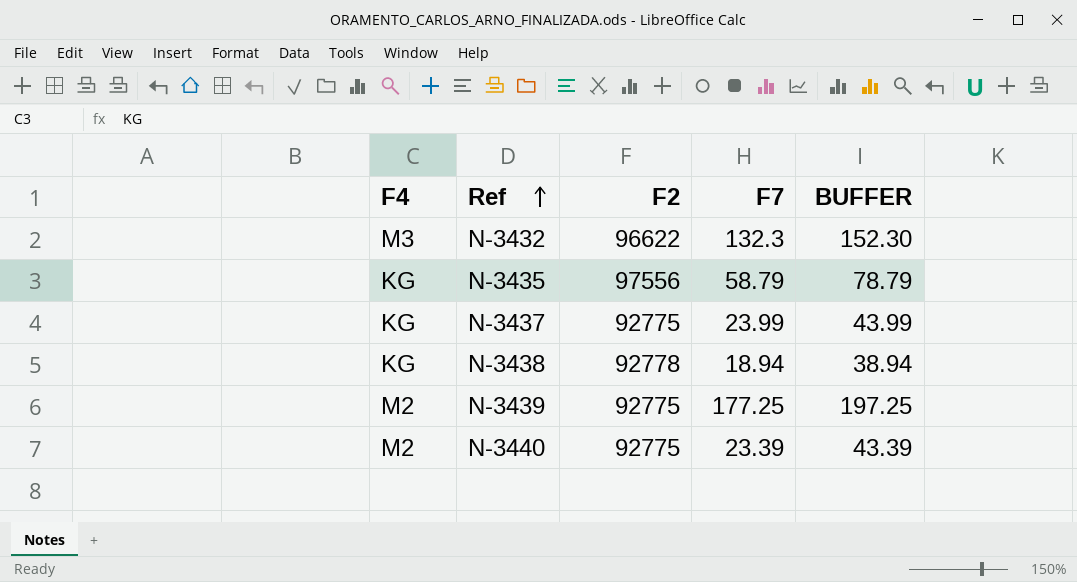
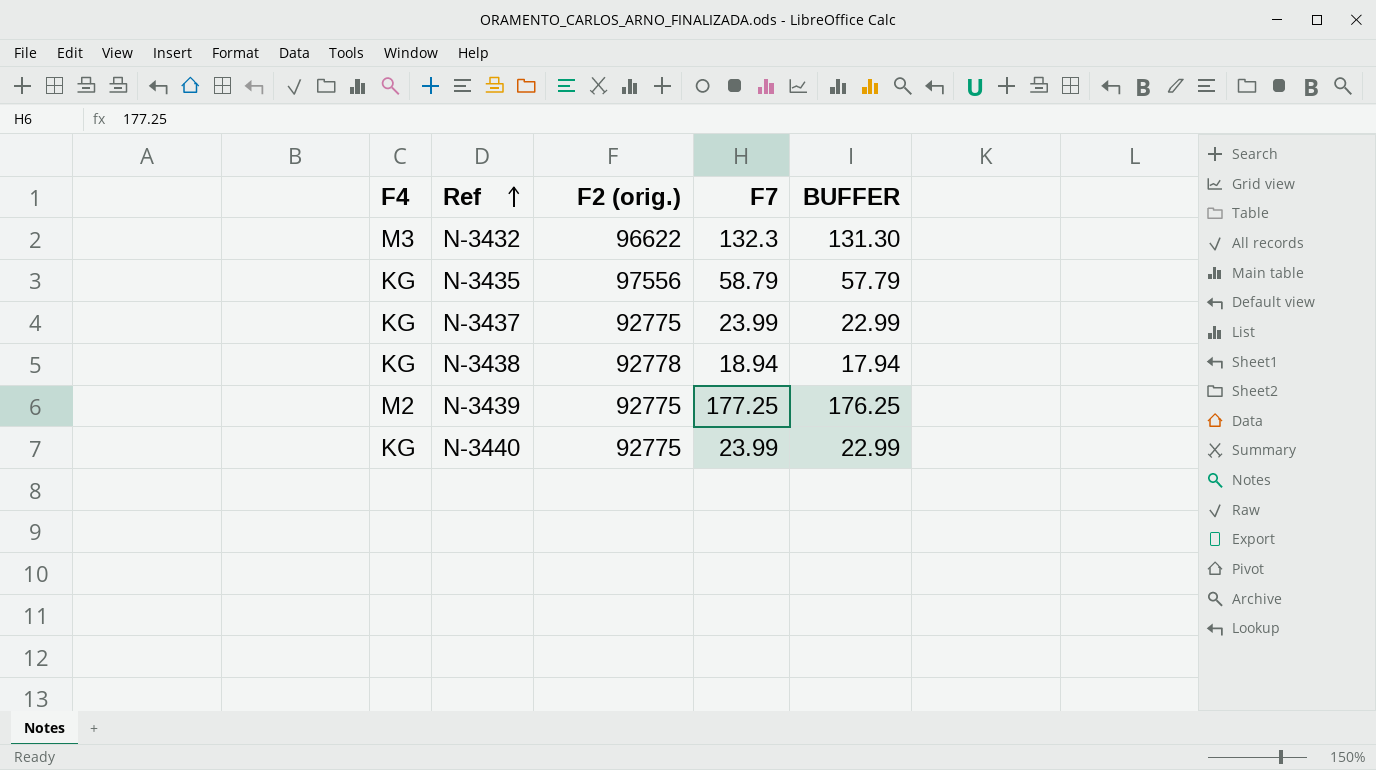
column name: F2 -> F2 (orig.)
column BUFFER | formula: [F7] + 20 -> [F7] - 1
N-3440 | F4: M2 -> KG
N-3440 | F7: 23.39 -> 23.99

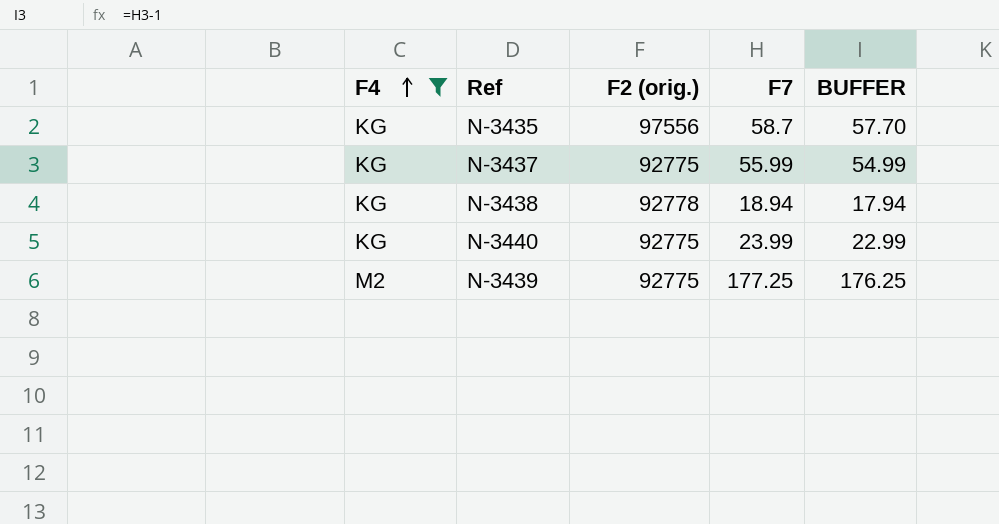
filter: none -> F4 != M3
row order: Ref ascending -> F4 ascending
N-3435 | F7: 58.79 -> 58.7
N-3435 | BUFFER: 57.79 -> 57.70
N-3437 | F7: 23.99 -> 55.99
N-3437 | BUFFER: 22.99 -> 54.99

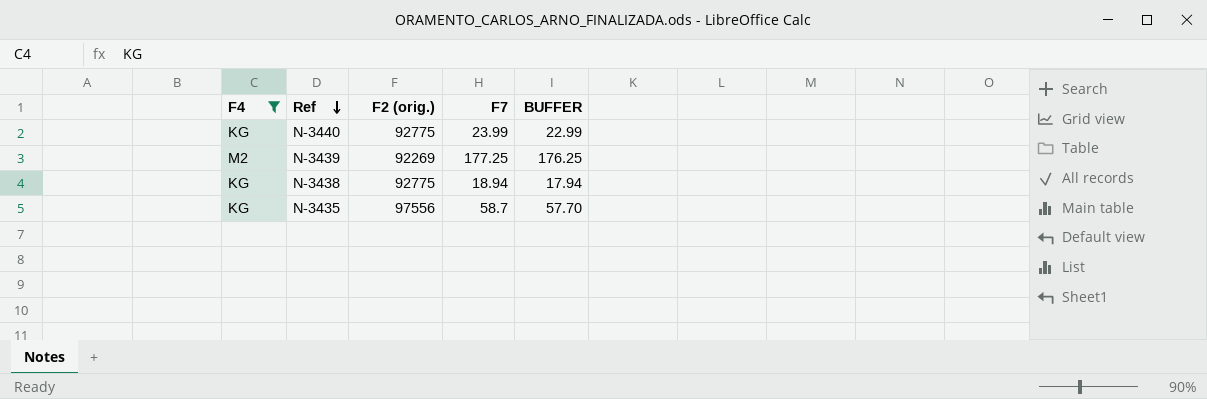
row order: F4 ascending -> Ref descending
row N-3437: KG | 92775 | 55.99 | 54.99 -> none
N-3439 | F2 (orig.): 92775 -> 92269
N-3438 | F2 (orig.): 92778 -> 92775

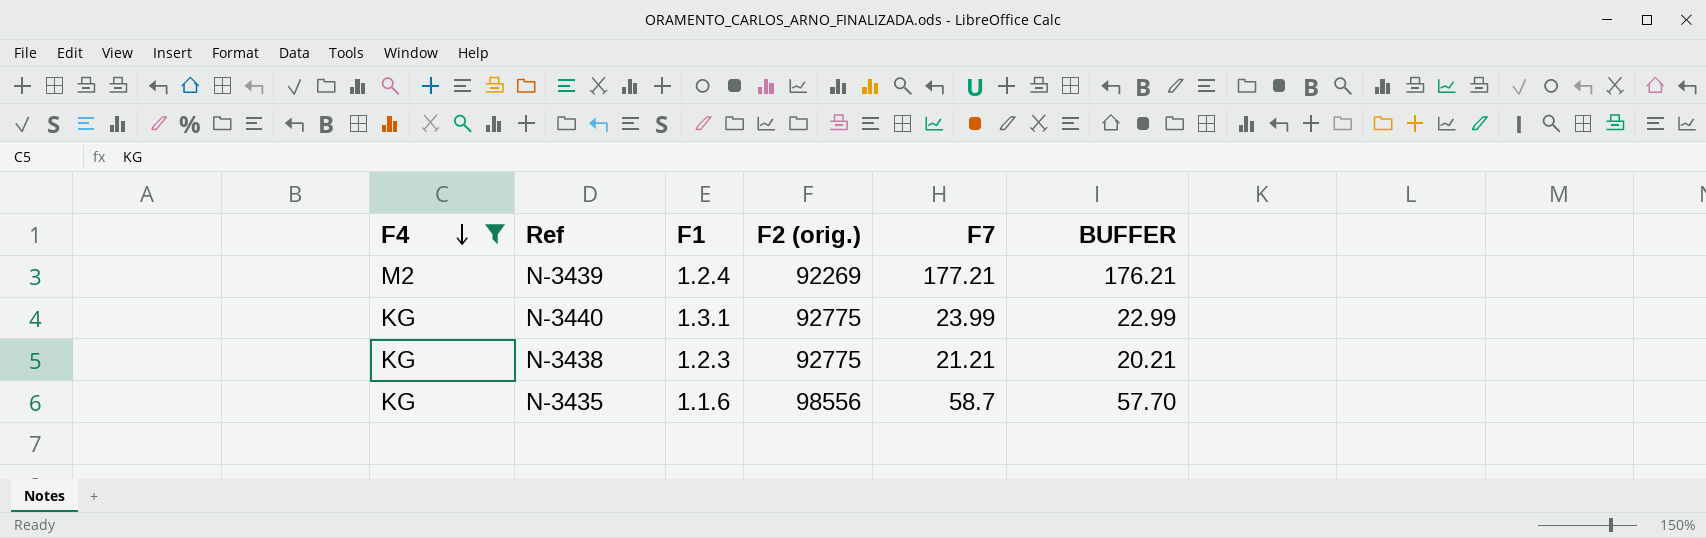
row order: Ref descending -> F4 descending
column F1 | position: none -> 3
N-3439 | F7: 177.25 -> 177.21
N-3439 | BUFFER: 176.25 -> 176.21
N-3438 | F7: 18.94 -> 21.21
N-3438 | BUFFER: 17.94 -> 20.21
N-3435 | F2 (orig.): 97556 -> 98556

